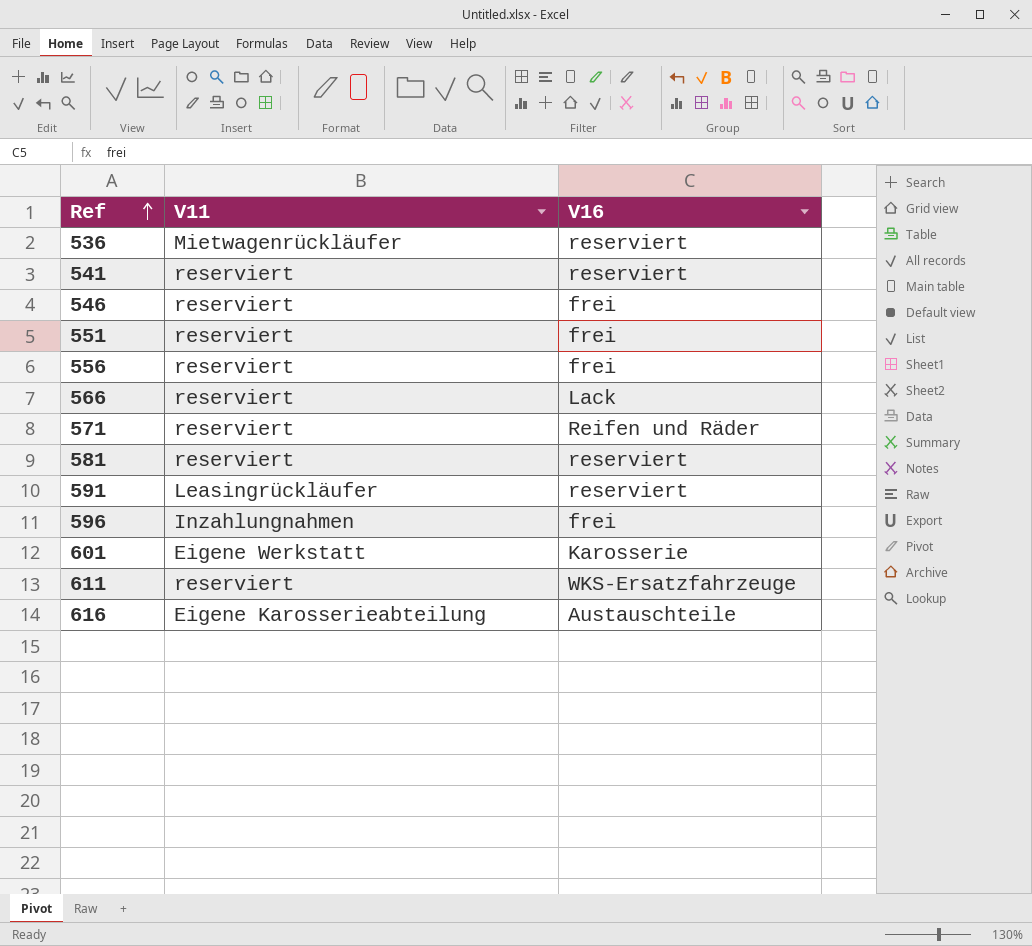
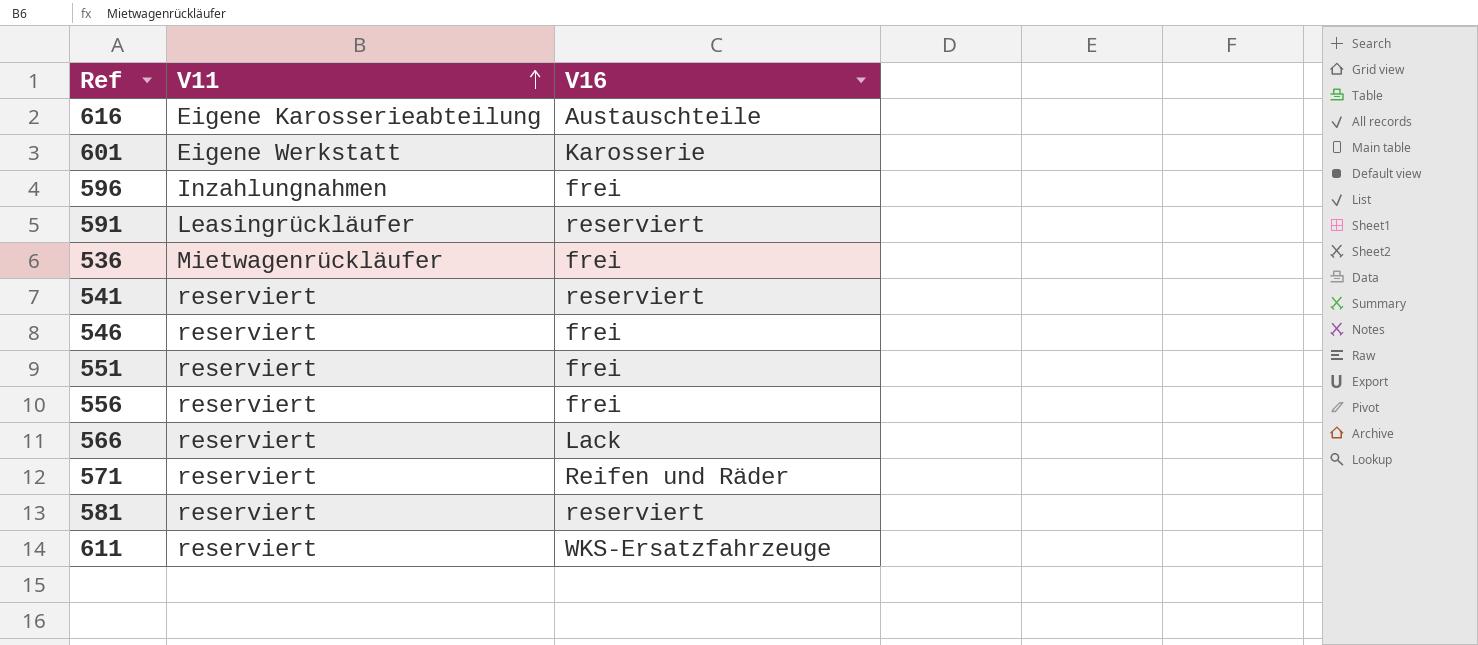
row order: Ref ascending -> V11 ascending
536 | V16: reserviert -> frei

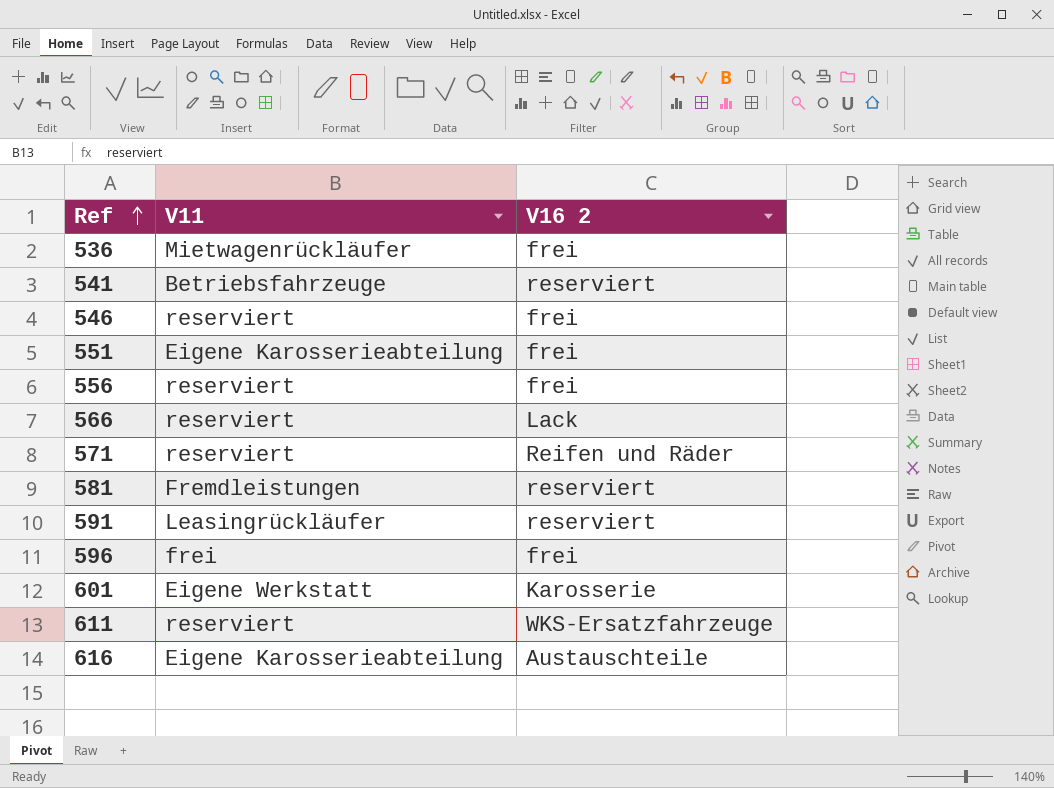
row order: V11 ascending -> Ref ascending
column name: V16 -> V16 2
541 | V11: reserviert -> Betriebsfahrzeuge
551 | V11: reserviert -> Eigene Karosserieabteilung
581 | V11: reserviert -> Fremdleistungen
596 | V11: Inzahlungnahmen -> frei

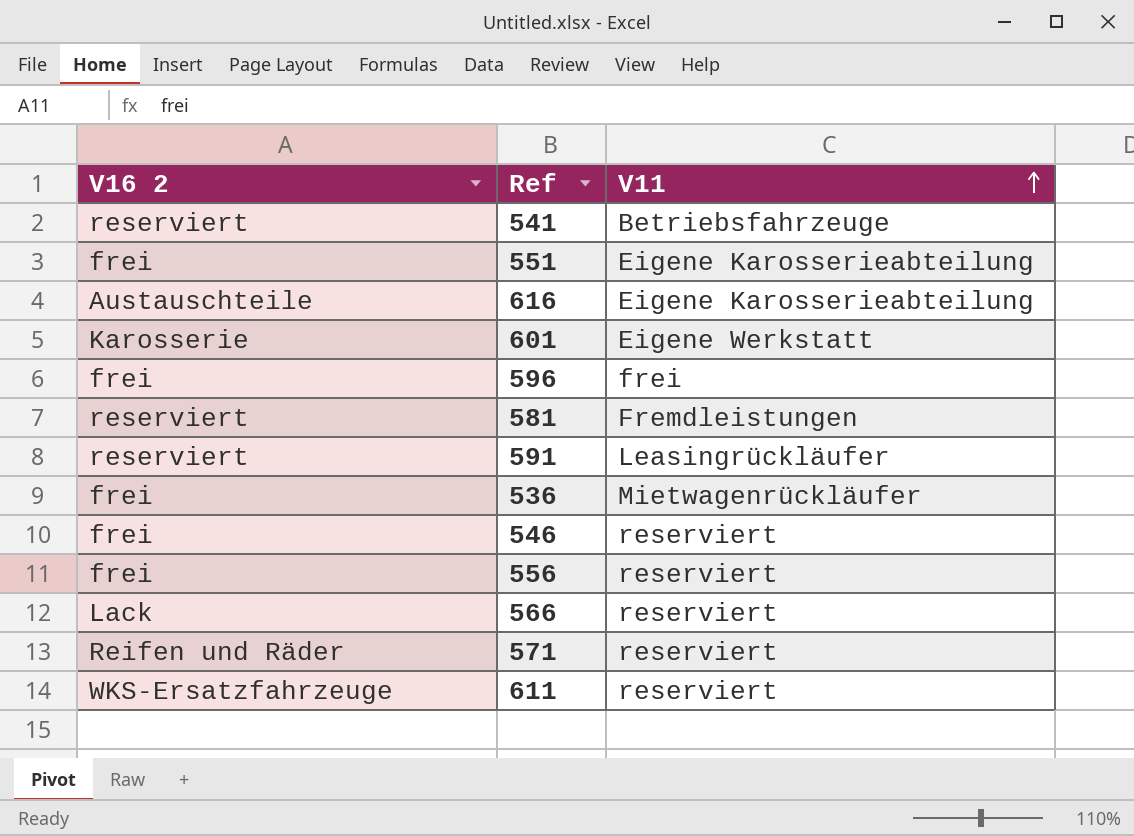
row order: Ref ascending -> V11 ascending
column V16 2 | position: 3 -> 1

